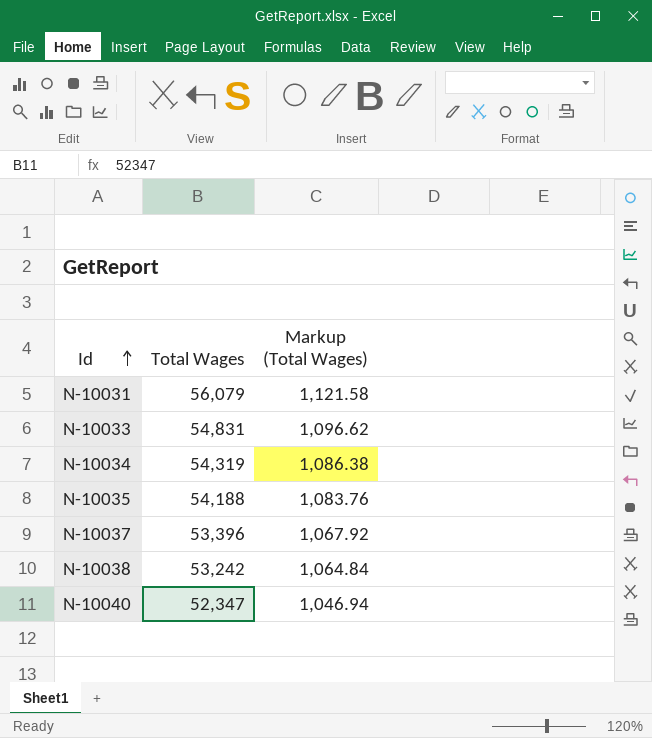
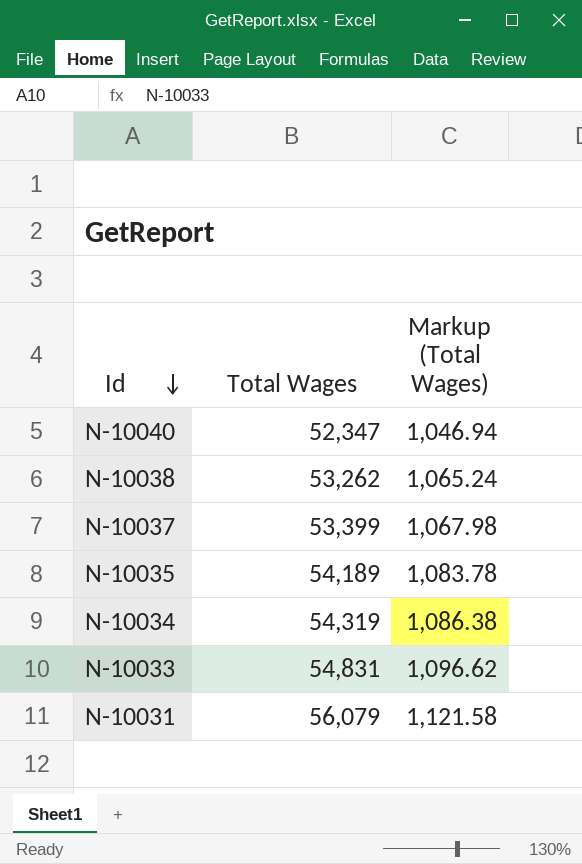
row order: Id ascending -> Id descending
N-10038 | Total Wages: 53,242 -> 53,262
N-10038 | Markup (Total Wages): 1,064.84 -> 1,065.24
N-10037 | Total Wages: 53,396 -> 53,399
N-10037 | Markup (Total Wages): 1,067.92 -> 1,067.98
N-10035 | Total Wages: 54,188 -> 54,189
N-10035 | Markup (Total Wages): 1,083.76 -> 1,083.78

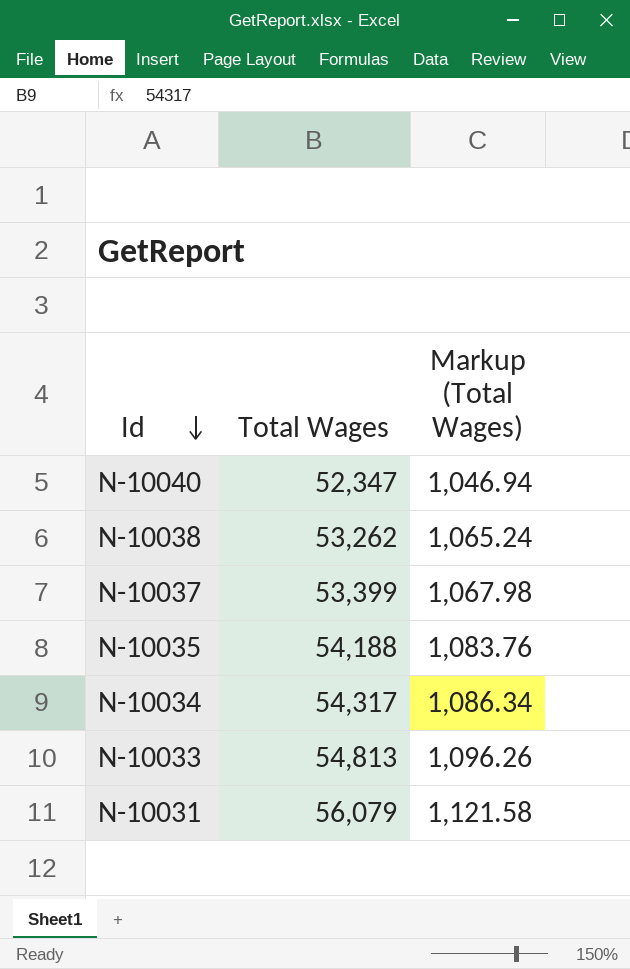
N-10035 | Total Wages: 54,189 -> 54,188
N-10035 | Markup (Total Wages): 1,083.78 -> 1,083.76
N-10034 | Total Wages: 54,319 -> 54,317
N-10034 | Markup (Total Wages): 1,086.38 -> 1,086.34
N-10033 | Total Wages: 54,831 -> 54,813
N-10033 | Markup (Total Wages): 1,096.62 -> 1,096.26

